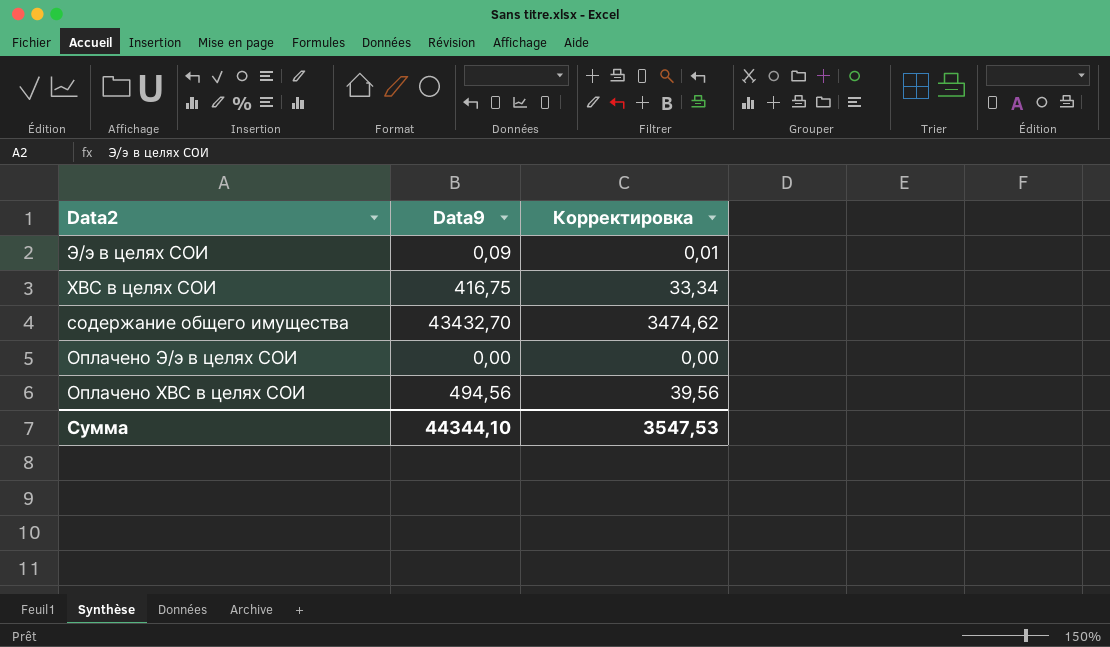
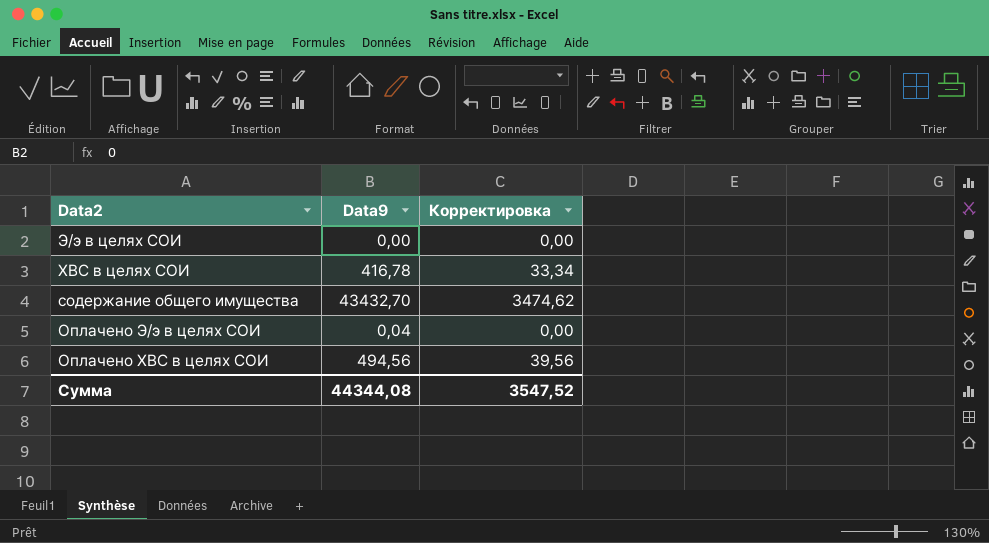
Э/э в целях СОИ | Data9: 0,09 -> 0,00
Э/э в целях СОИ | Корректировка: 0,01 -> 0,00
ХВС в целях СОИ | Data9: 416,75 -> 416,78
Оплачено Э/э в целях СОИ | Data9: 0,00 -> 0,04
Сумма | Data9: 44344,10 -> 44344,08
Сумма | Корректировка: 3547,53 -> 3547,52

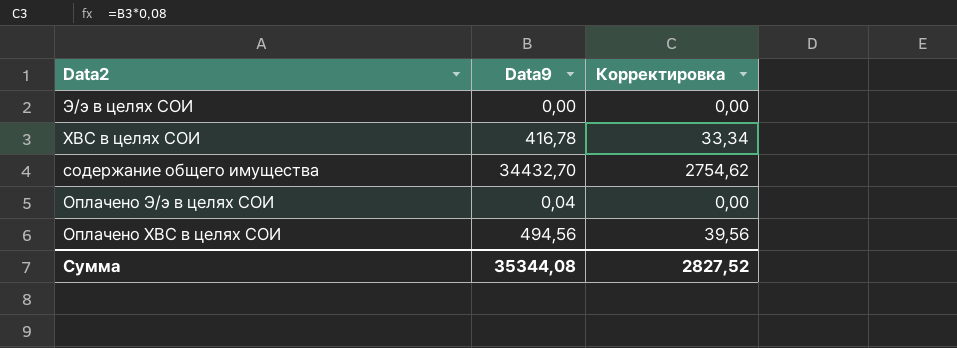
содержание общего имущества | Data9: 43432,70 -> 34432,70
содержание общего имущества | Корректировка: 3474,62 -> 2754,62
Сумма | Data9: 44344,08 -> 35344,08
Сумма | Корректировка: 3547,52 -> 2827,52

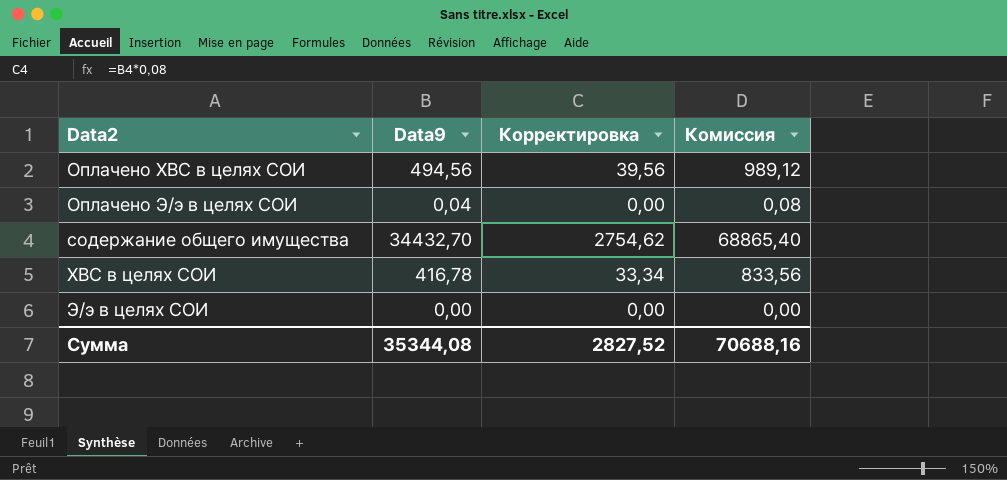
row order: Data2 descending -> Data2 ascending
column Комиссия | formula: none -> [Data9] * 2

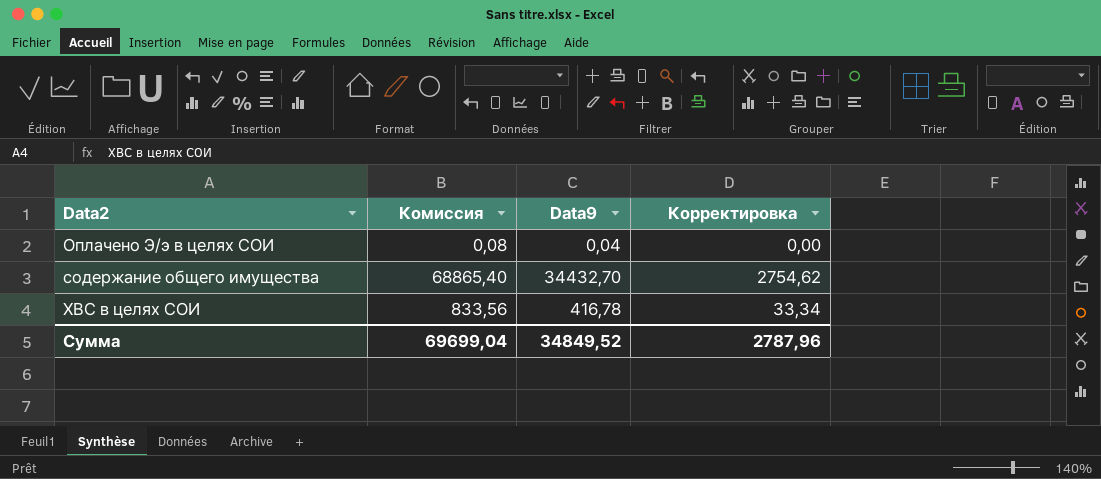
column Комиссия | position: 4 -> 2
row Оплачено ХВС в целях СОИ: 494,56 | 39,56 | 989,12 -> none
row Э/э в целях СОИ: 0,00 | 0,00 | 0,00 -> none
Сумма | Комиссия: 70688,16 -> 69699,04
Сумма | Data9: 35344,08 -> 34849,52
Сумма | Корректировка: 2827,52 -> 2787,96

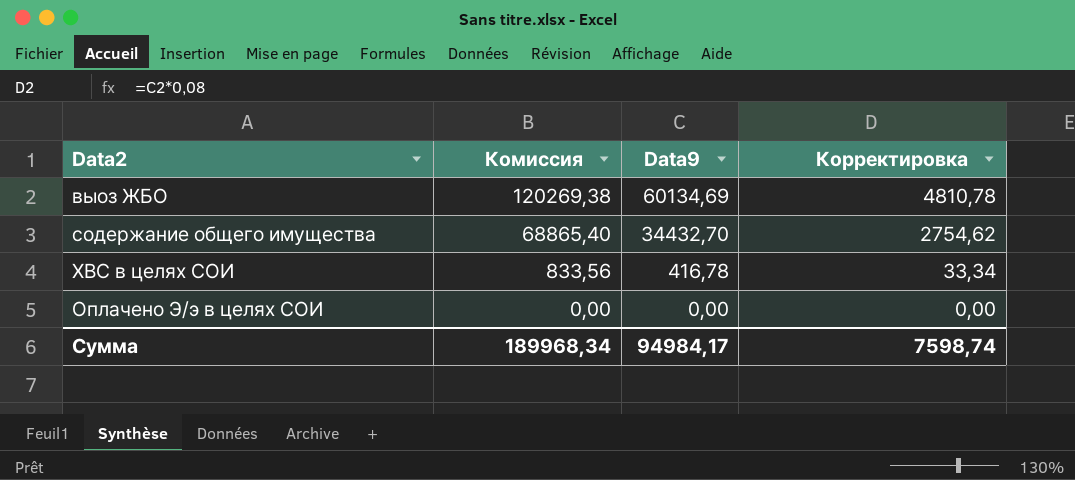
row order: Data2 ascending -> Комиссия descending
row выоз ЖБО: none -> 120269,38 | 60134,69 | 4810,78
Оплачено Э/э в целях СОИ | Комиссия: 0,08 -> 0,00
Оплачено Э/э в целях СОИ | Data9: 0,04 -> 0,00
Сумма | Комиссия: 69699,04 -> 189968,34
Сумма | Data9: 34849,52 -> 94984,17
Сумма | Корректировка: 2787,96 -> 7598,74

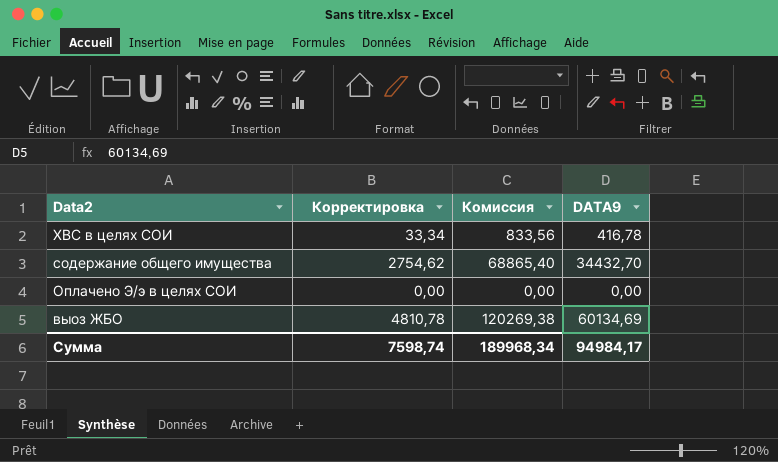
row order: Комиссия descending -> Data2 descending
column Корректировка | position: 4 -> 2
column name: Data9 -> DATA9

